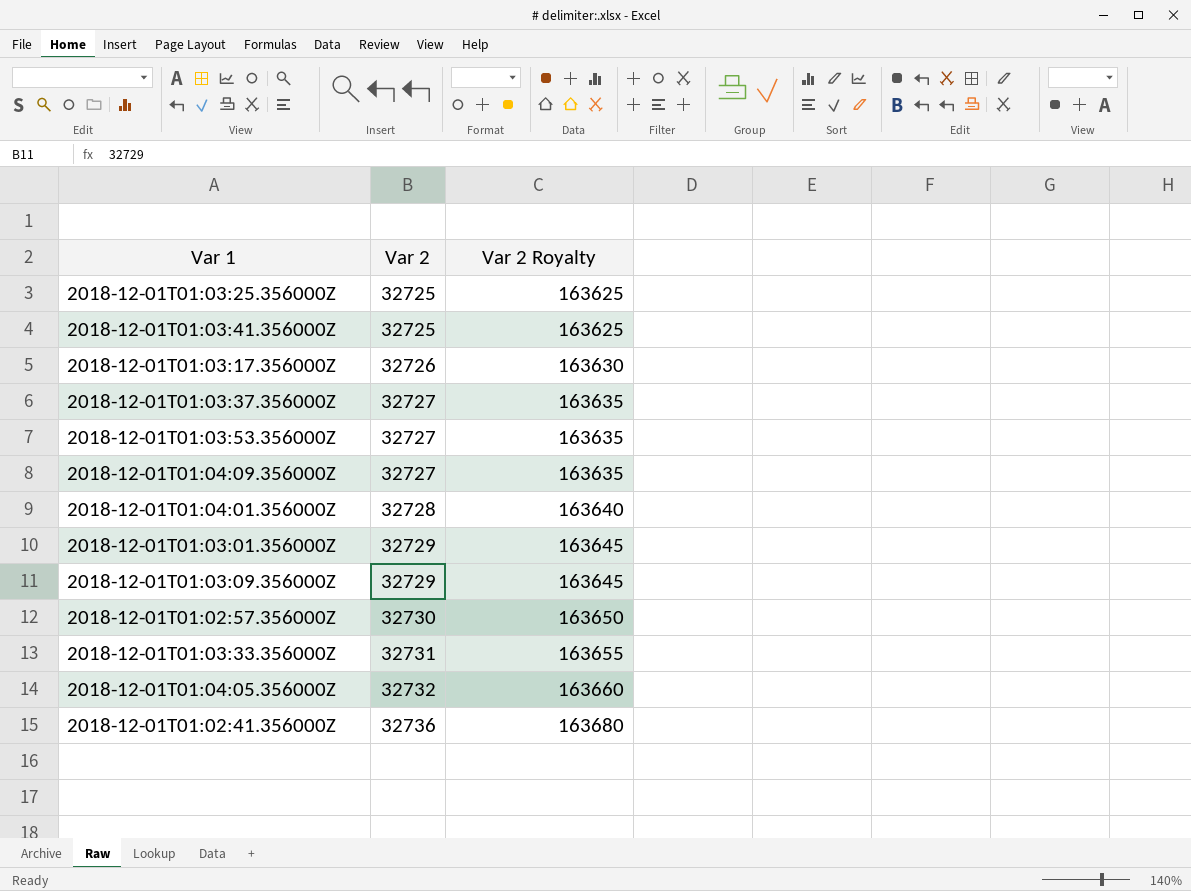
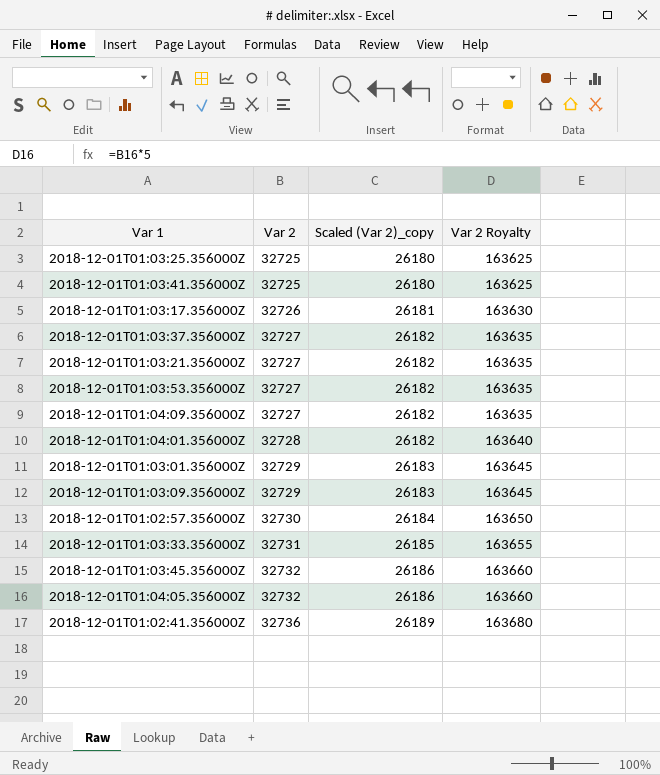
column Scaled (Var 2)_copy | formula: none -> [Var 2] * 0.8
row 2018-12-01T01:03:21.356000Z: none -> 32727 | 26182 | 163635
row 2018-12-01T01:03:45.356000Z: none -> 32732 | 26186 | 163660

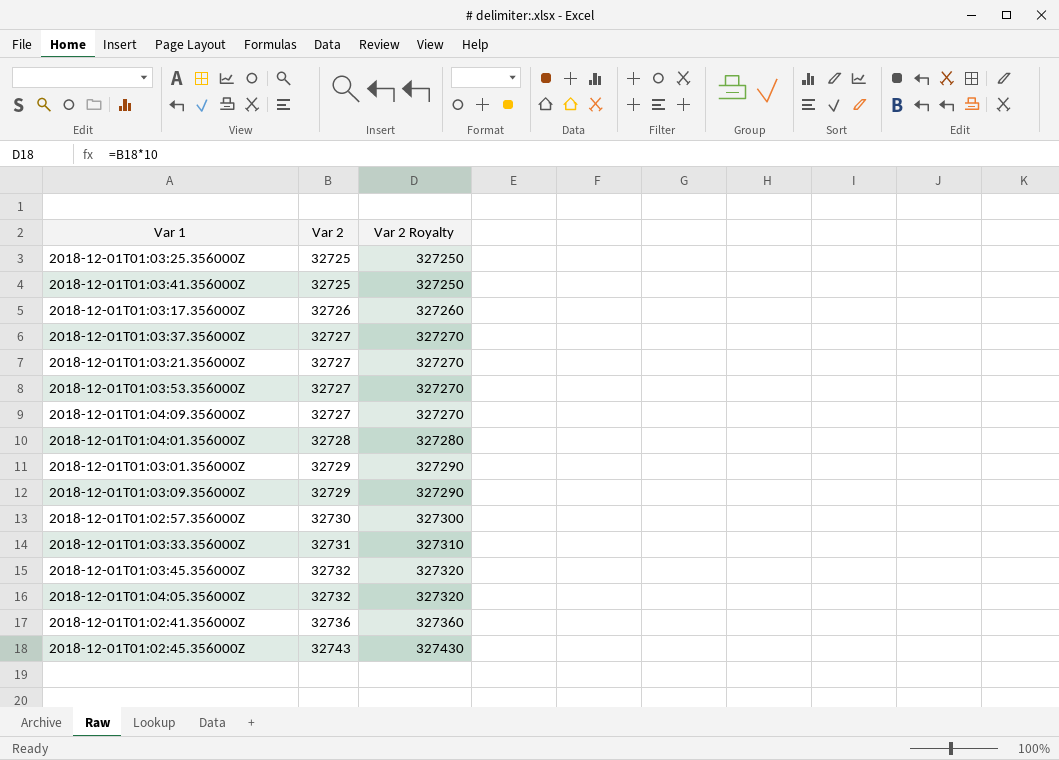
column Scaled (Var 2)_copy | formula: [Var 2] * 0.8 -> none
column Var 2 Royalty | formula: [Var 2] * 5 -> [Var 2] * 10
row 2018-12-01T01:02:45.356000Z: none -> 32743 | 327430

